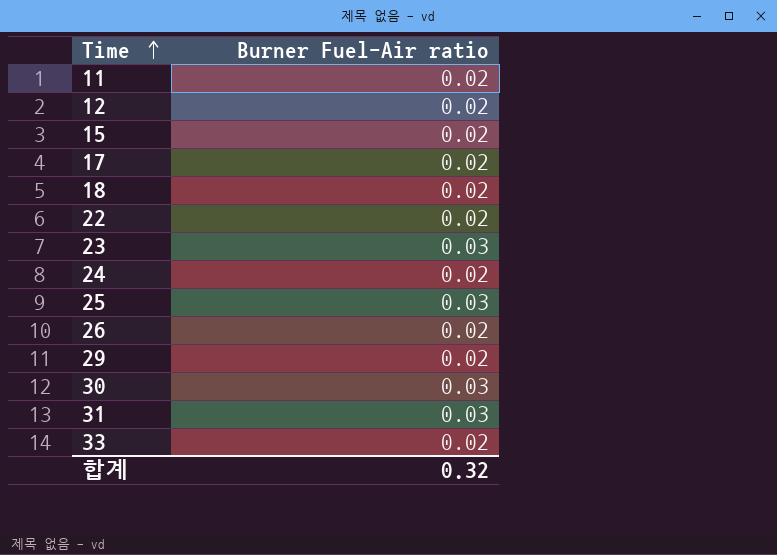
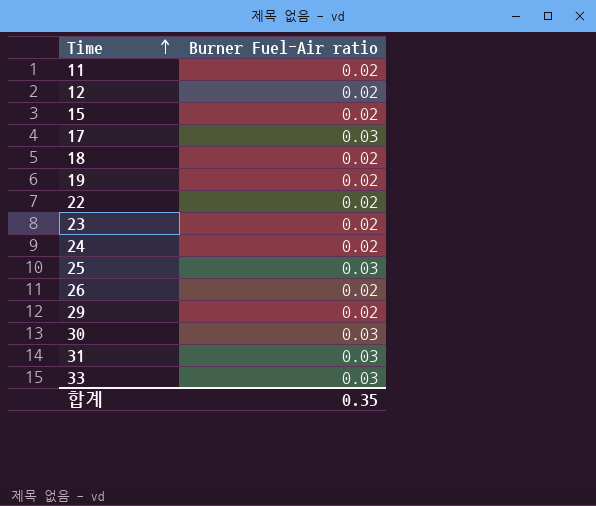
17 | Burner Fuel-Air ratio: 0.02 -> 0.03
row 19: none -> 0.02
23 | Burner Fuel-Air ratio: 0.03 -> 0.02
33 | Burner Fuel-Air ratio: 0.02 -> 0.03
합계 | Burner Fuel-Air ratio: 0.32 -> 0.35

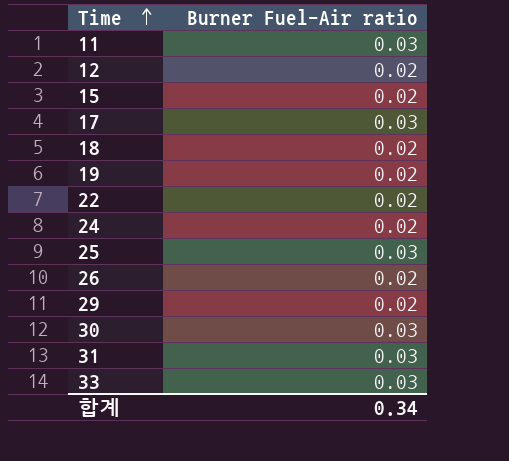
row 23: 0.02 -> none
11 | Burner Fuel-Air ratio: 0.02 -> 0.03
합계 | Burner Fuel-Air ratio: 0.35 -> 0.34

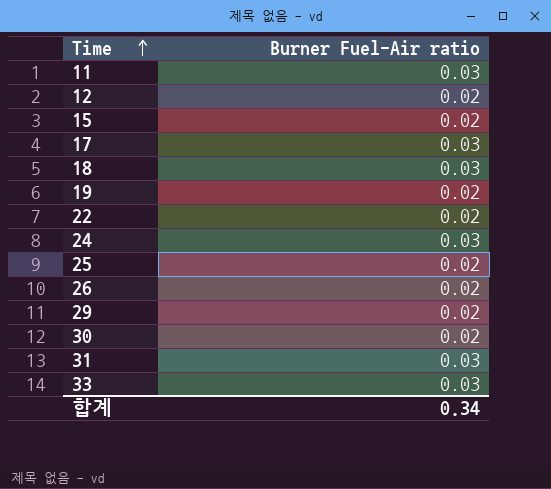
18 | Burner Fuel-Air ratio: 0.02 -> 0.03
24 | Burner Fuel-Air ratio: 0.02 -> 0.03
25 | Burner Fuel-Air ratio: 0.03 -> 0.02
30 | Burner Fuel-Air ratio: 0.03 -> 0.02

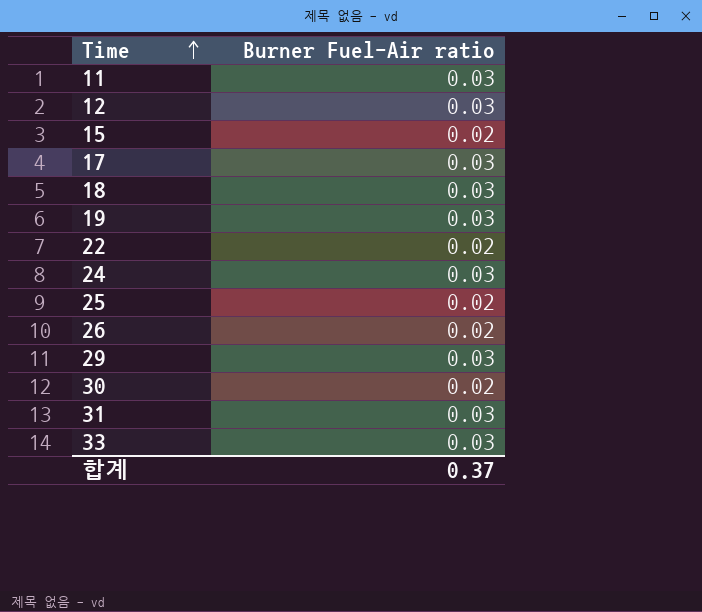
12 | Burner Fuel-Air ratio: 0.02 -> 0.03
19 | Burner Fuel-Air ratio: 0.02 -> 0.03
29 | Burner Fuel-Air ratio: 0.02 -> 0.03
합계 | Burner Fuel-Air ratio: 0.34 -> 0.37

